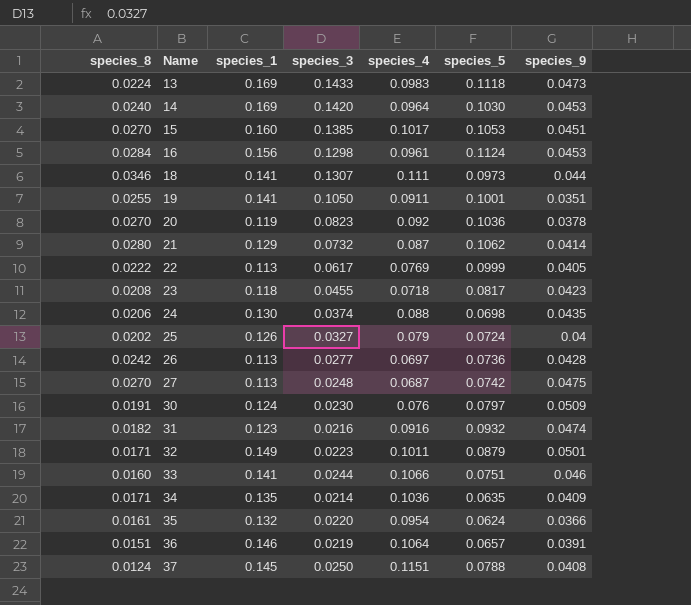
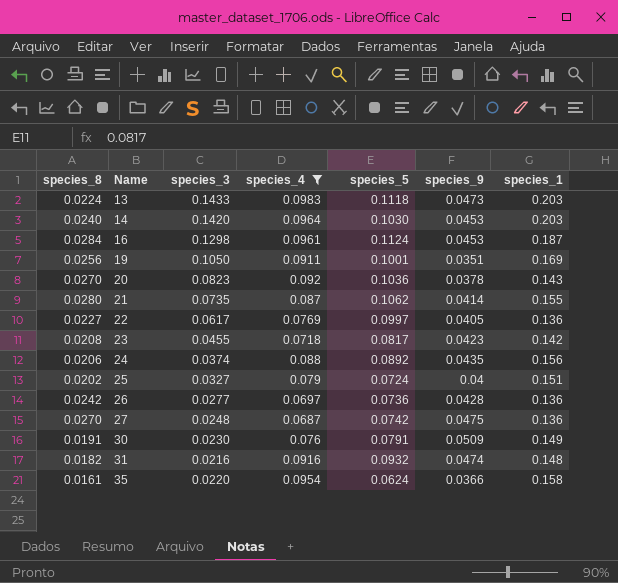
filter: none -> species_4 <= 0.0983
column species_1 | position: 3 -> 7
13 | species_1: 0.169 -> 0.203
14 | species_1: 0.169 -> 0.203
16 | species_1: 0.156 -> 0.187
19 | species_8: 0.0255 -> 0.0256
19 | species_1: 0.141 -> 0.169
20 | species_1: 0.119 -> 0.143
21 | species_3: 0.0732 -> 0.0735
21 | species_1: 0.129 -> 0.155
22 | species_8: 0.0222 -> 0.0227
22 | species_5: 0.0999 -> 0.0997
22 | species_1: 0.113 -> 0.136
23 | species_1: 0.118 -> 0.142
24 | species_5: 0.0698 -> 0.0892
24 | species_1: 0.130 -> 0.156
25 | species_1: 0.126 -> 0.151
26 | species_1: 0.113 -> 0.136
27 | species_1: 0.113 -> 0.136
30 | species_5: 0.0797 -> 0.0791
30 | species_1: 0.124 -> 0.149
31 | species_1: 0.123 -> 0.148
35 | species_1: 0.132 -> 0.158

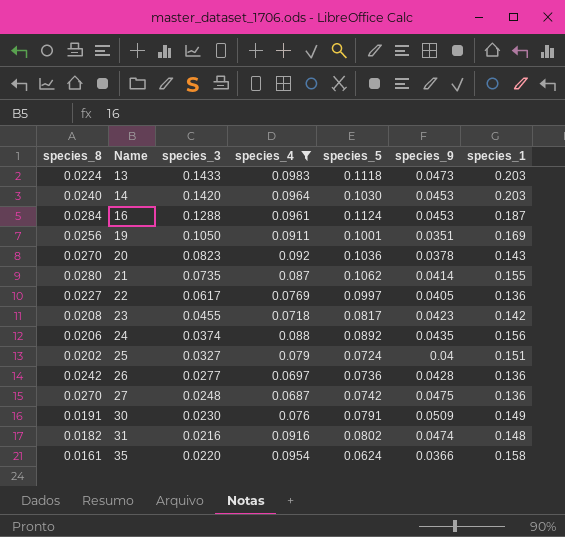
16 | species_3: 0.1298 -> 0.1288
31 | species_5: 0.0932 -> 0.0802

